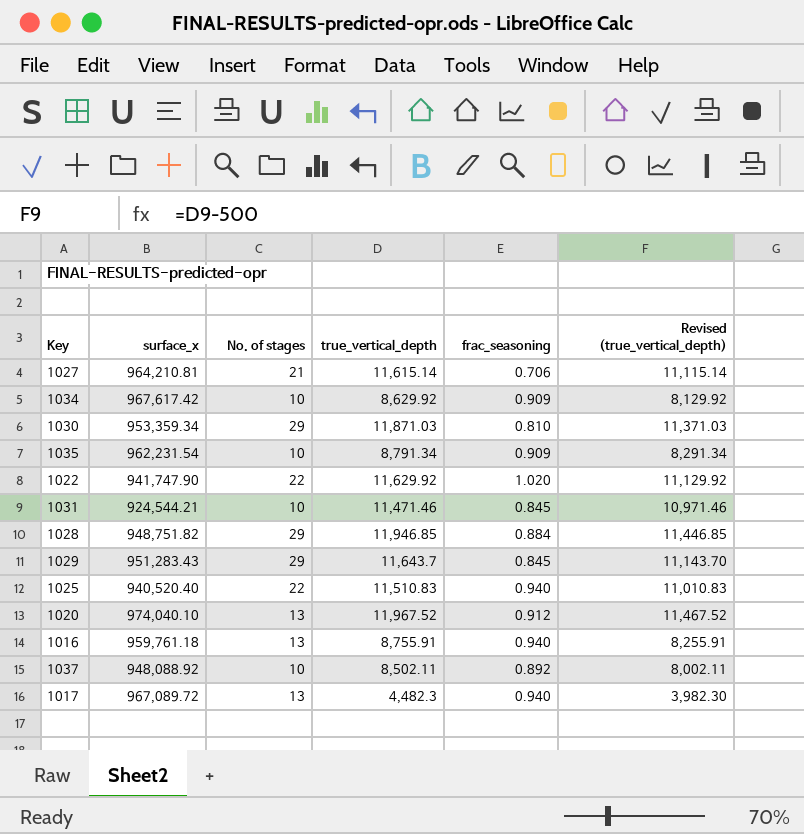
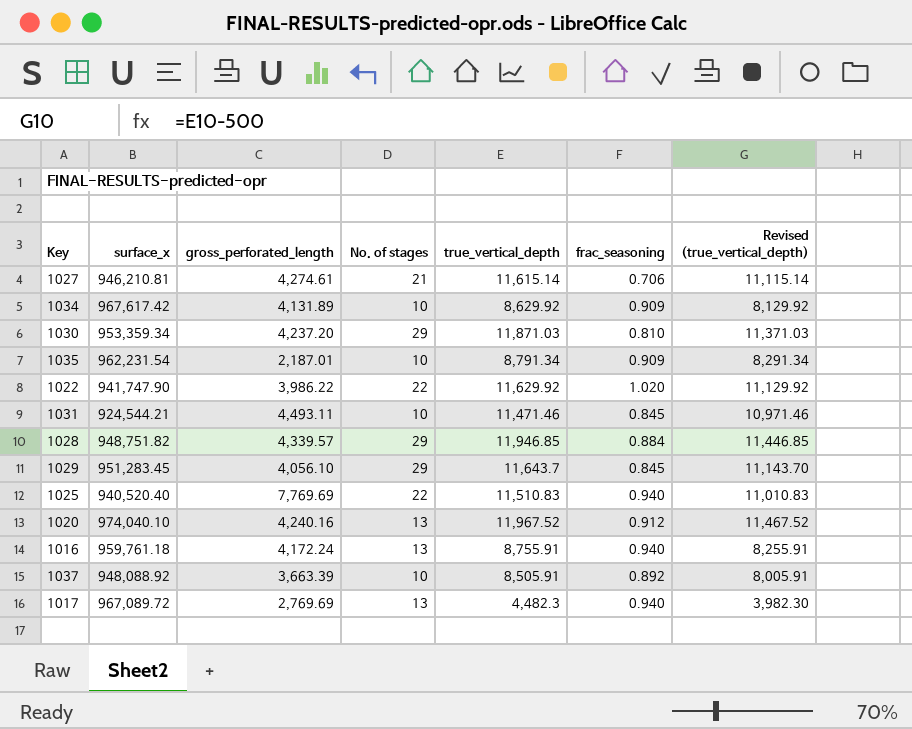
column gross_perforated_length | position: none -> 3
1027 | surface_x: 964,210.81 -> 946,210.81
1029 | surface_x: 951,283.43 -> 951,283.45
1037 | true_vertical_depth: 8,502.11 -> 8,505.91
1037 | Revised (true_vertical_depth): 8,002.11 -> 8,005.91

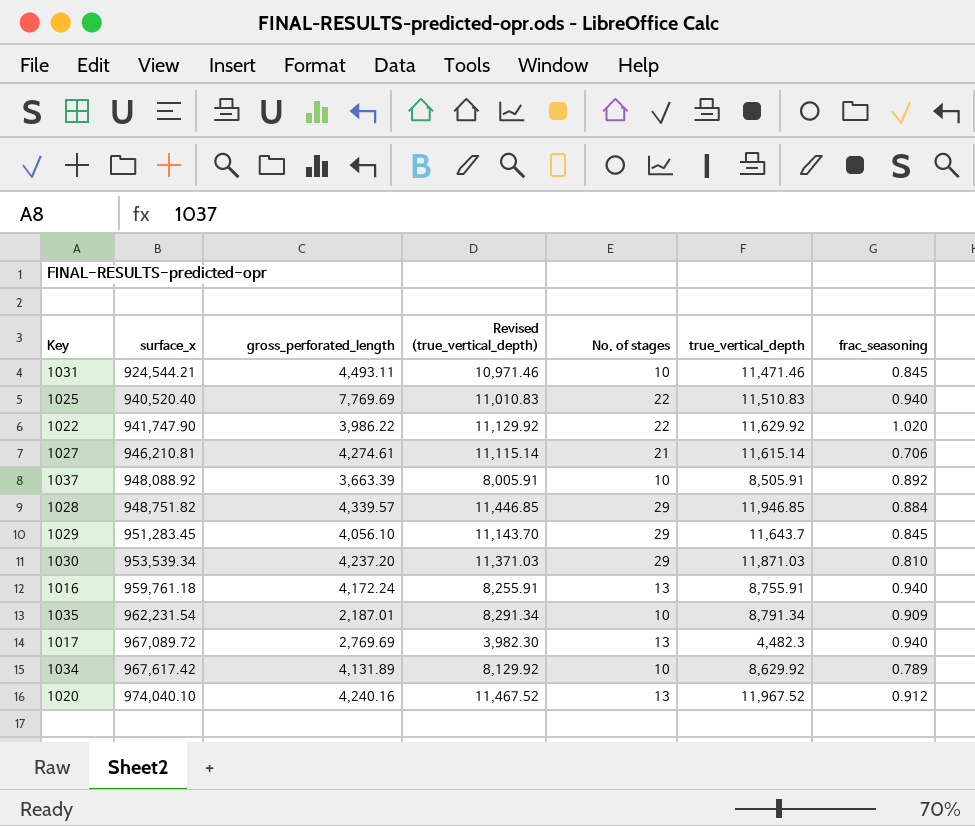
row order: none -> surface_x ascending
column Revised (true_vertical_depth) | position: 7 -> 4
1030 | surface_x: 953,359.34 -> 953,539.34
1034 | frac_seasoning: 0.909 -> 0.789

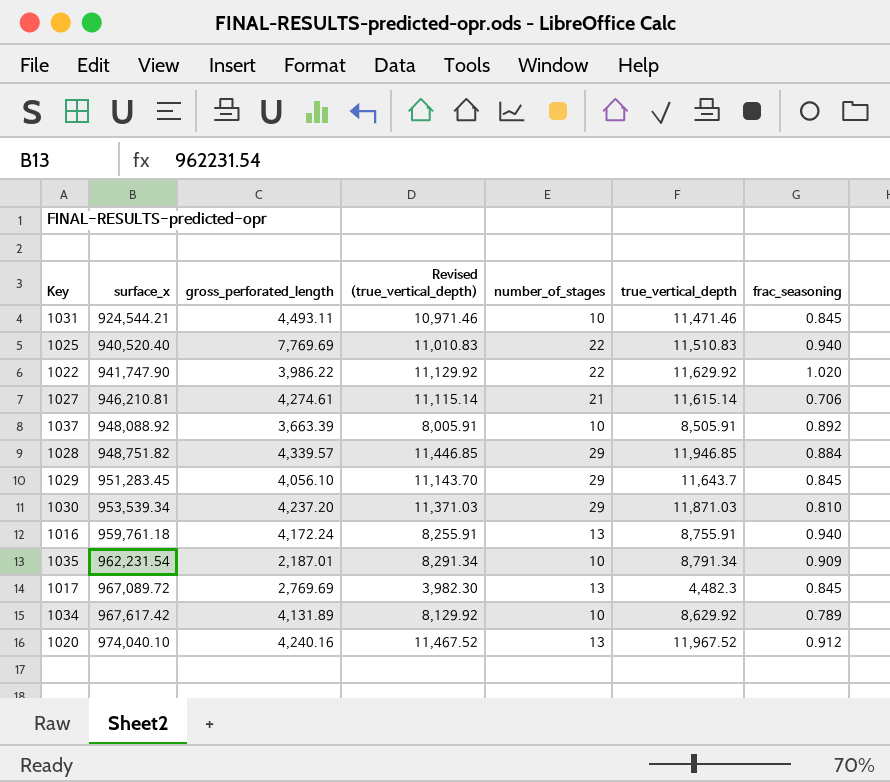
column name: No. of stages -> number_of_stages
1017 | frac_seasoning: 0.940 -> 0.845

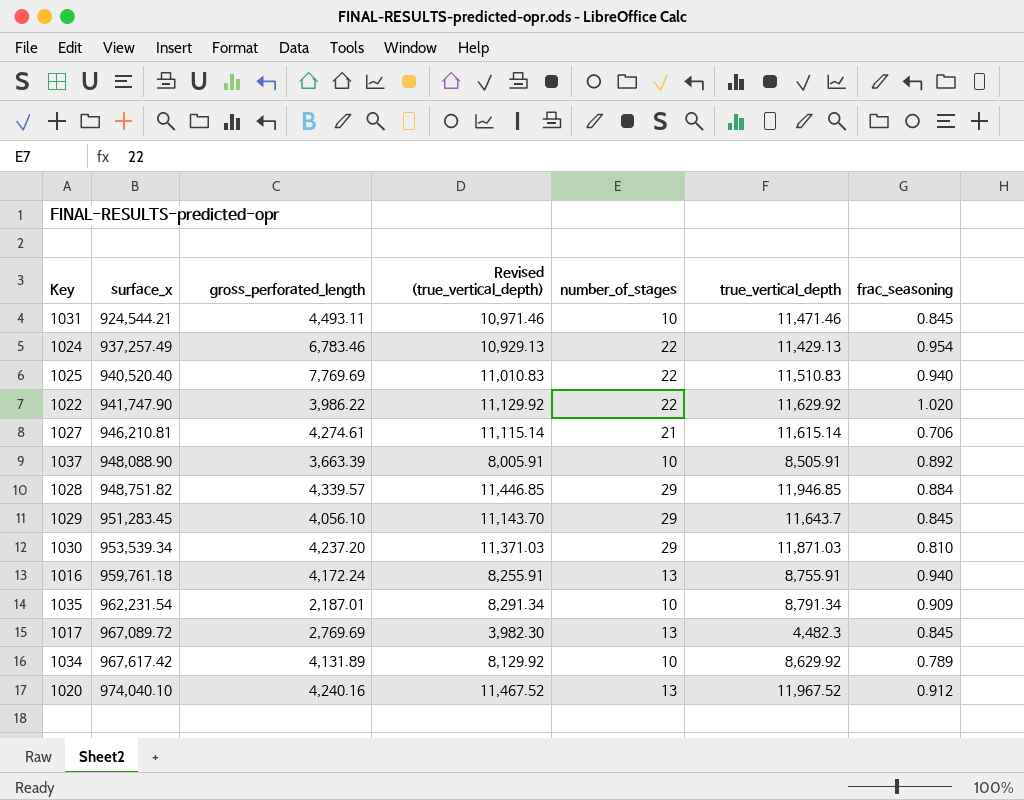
row 1024: none -> 937,257.49 | 6,783.46 | 10,929.13 | 22 | 11,429.13 | 0.954
1037 | surface_x: 948,088.92 -> 948,088.90

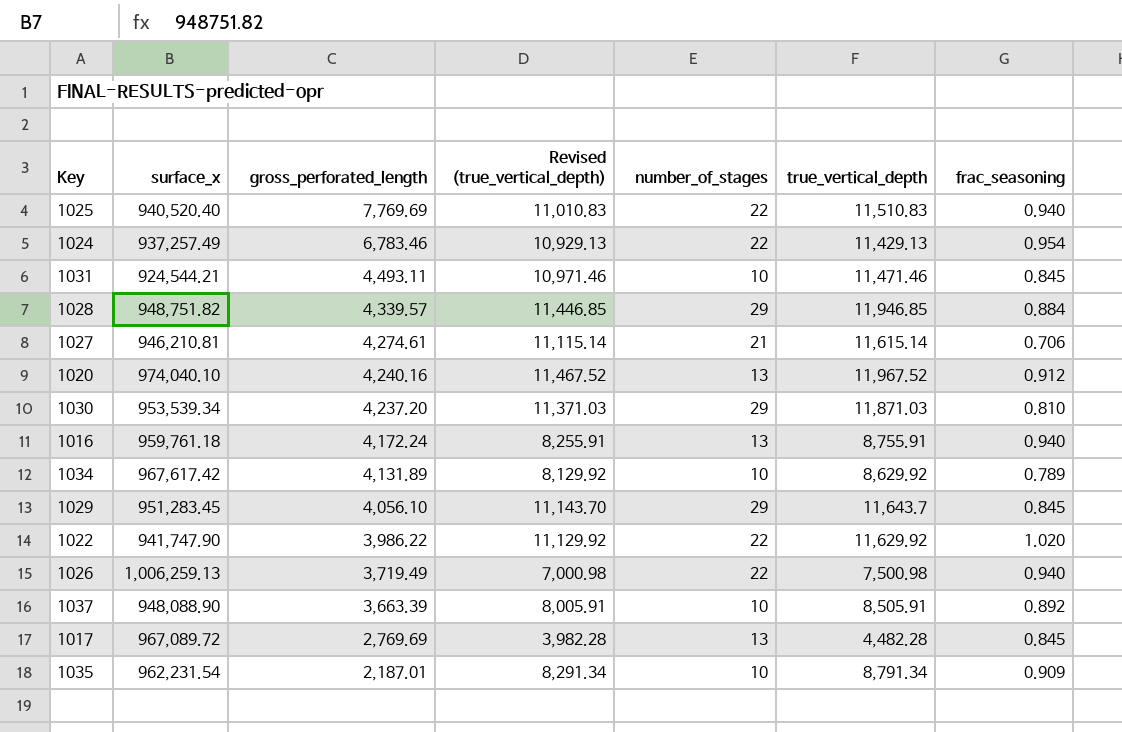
row order: surface_x ascending -> gross_perforated_length descending
row 1026: none -> 1,006,259.13 | 3,719.49 | 7,000.98 | 22 | 7,500.98 | 0.940
1017 | Revised (true_vertical_depth): 3,982.30 -> 3,982.28
1017 | true_vertical_depth: 4,482.3 -> 4,482.28

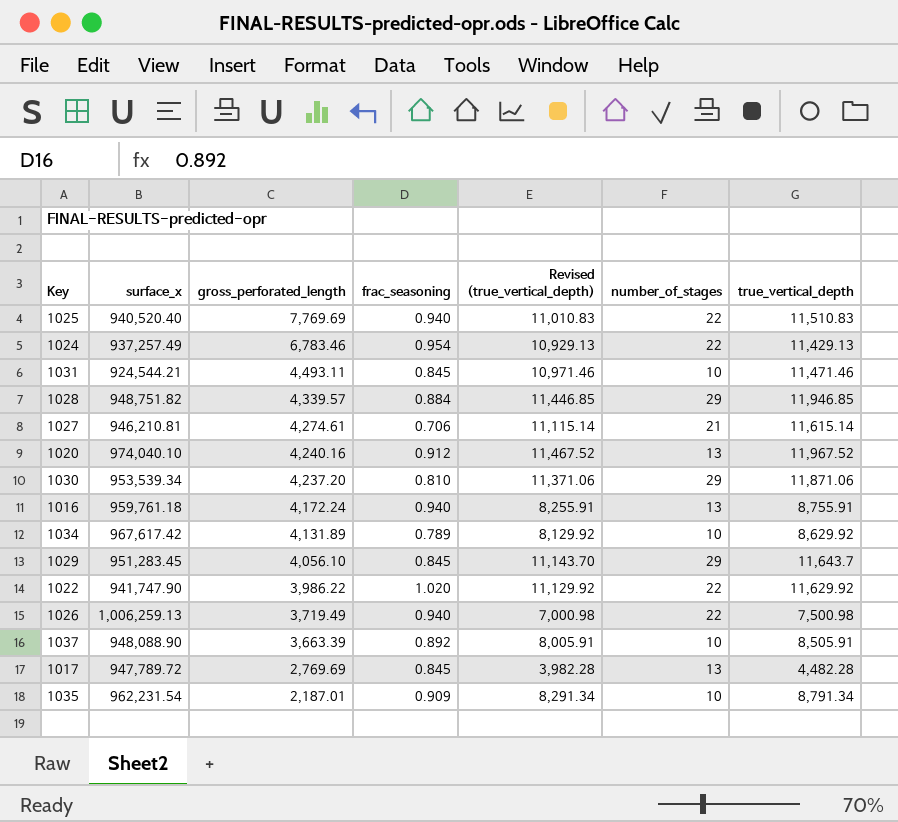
column frac_seasoning | position: 7 -> 4
1030 | Revised (true_vertical_depth): 11,371.03 -> 11,371.06
1030 | true_vertical_depth: 11,871.03 -> 11,871.06
1017 | surface_x: 967,089.72 -> 947,789.72

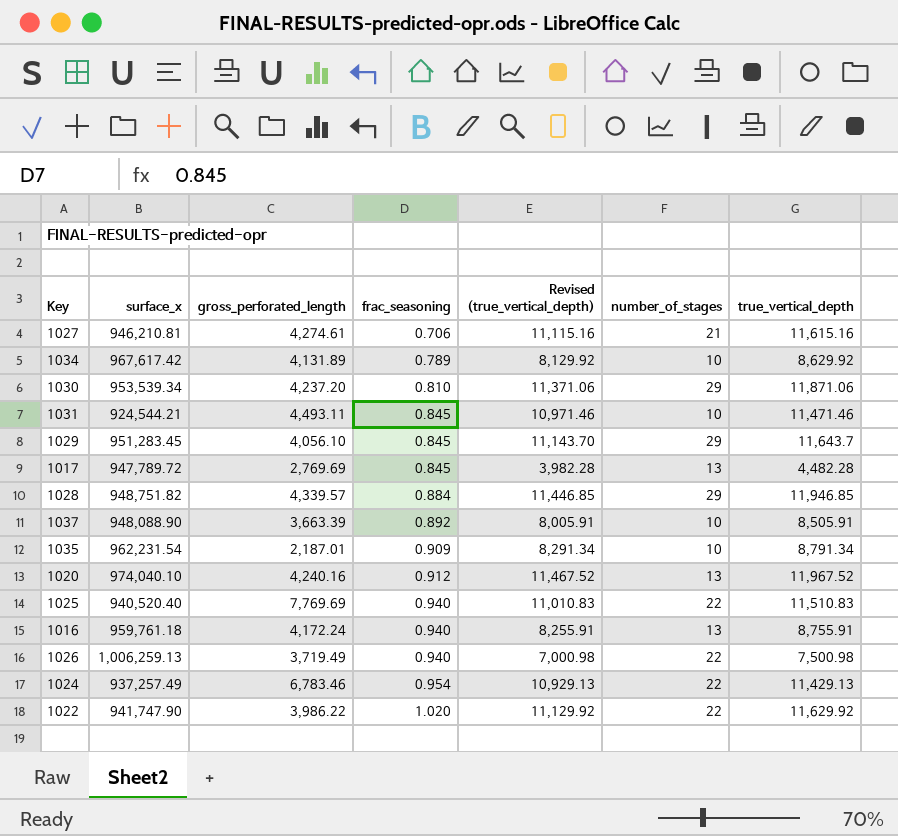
row order: gross_perforated_length descending -> frac_seasoning ascending
1027 | Revised (true_vertical_depth): 11,115.14 -> 11,115.16
1027 | true_vertical_depth: 11,615.14 -> 11,615.16

